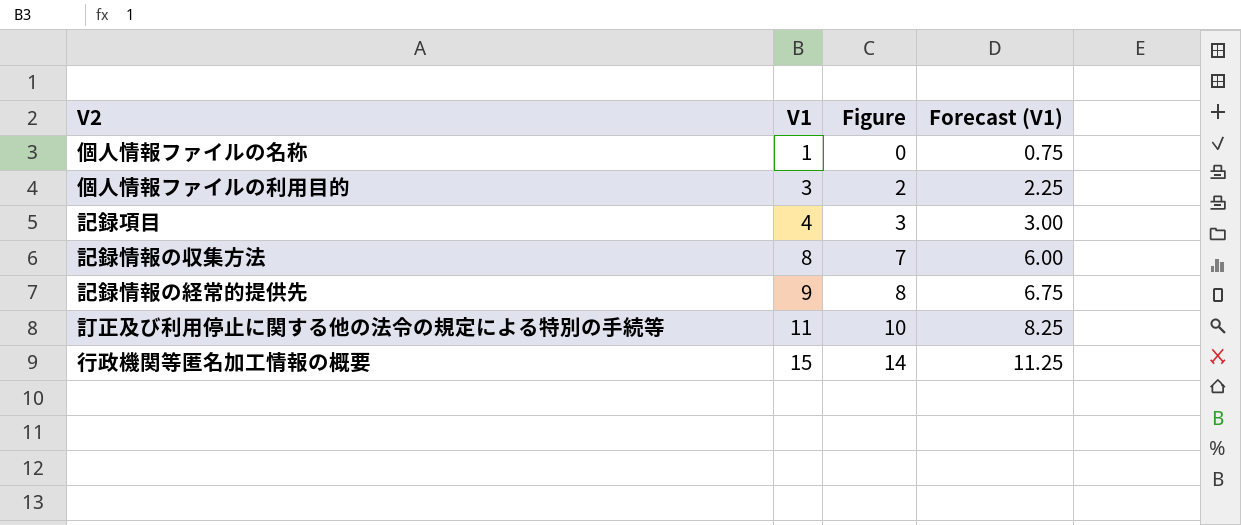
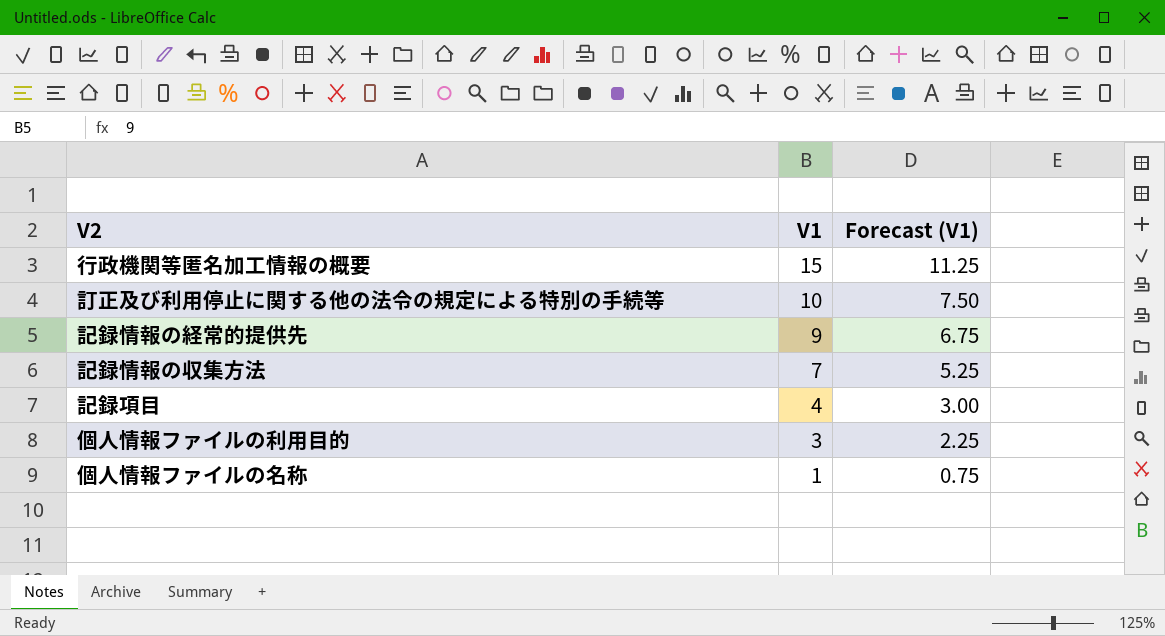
row order: V1 ascending -> V1 descending
column Figure | formula: [V1] - 1 -> none
訂正及び利用停止に関する他の法令の規定による特別の手続等 | V1: 11 -> 10
訂正及び利用停止に関する他の法令の規定による特別の手続等 | Forecast (V1): 8.25 -> 7.50
記録情報の収集方法 | V1: 8 -> 7
記録情報の収集方法 | Forecast (V1): 6.00 -> 5.25

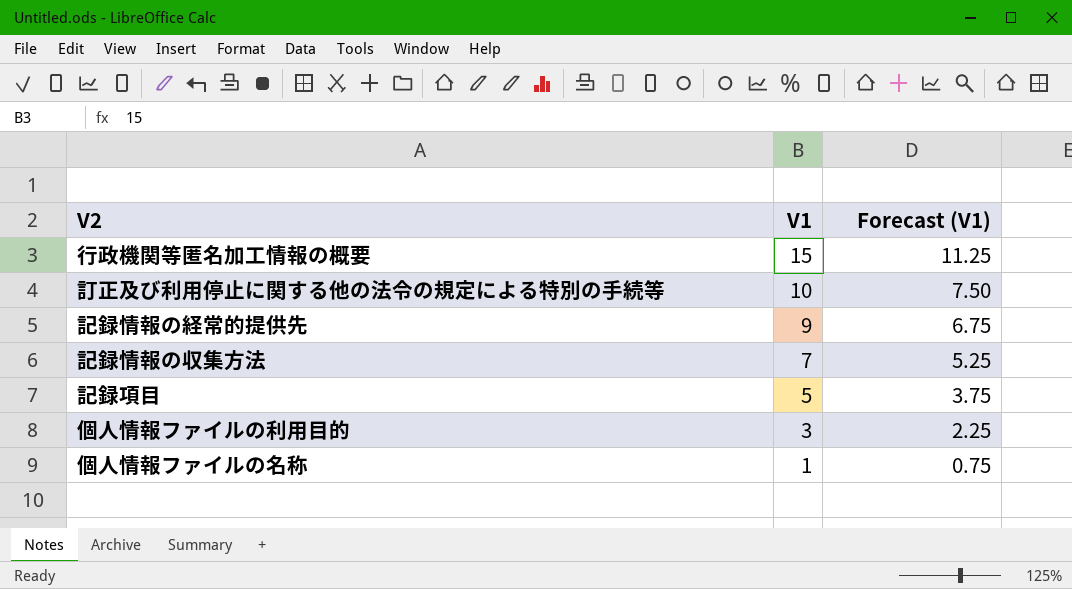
記録項目 | V1: 4 -> 5
記録項目 | Forecast (V1): 3.00 -> 3.75

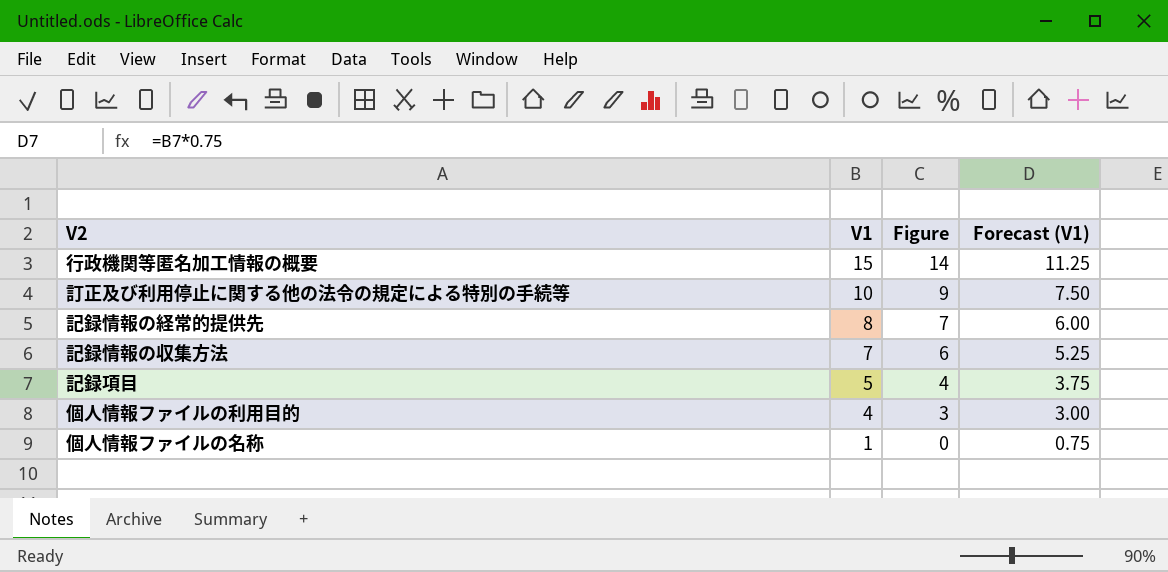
column Figure | formula: none -> [V1] - 1
記録情報の経常的提供先 | V1: 9 -> 8
記録情報の経常的提供先 | Forecast (V1): 6.75 -> 6.00
個人情報ファイルの利用目的 | V1: 3 -> 4
個人情報ファイルの利用目的 | Forecast (V1): 2.25 -> 3.00

